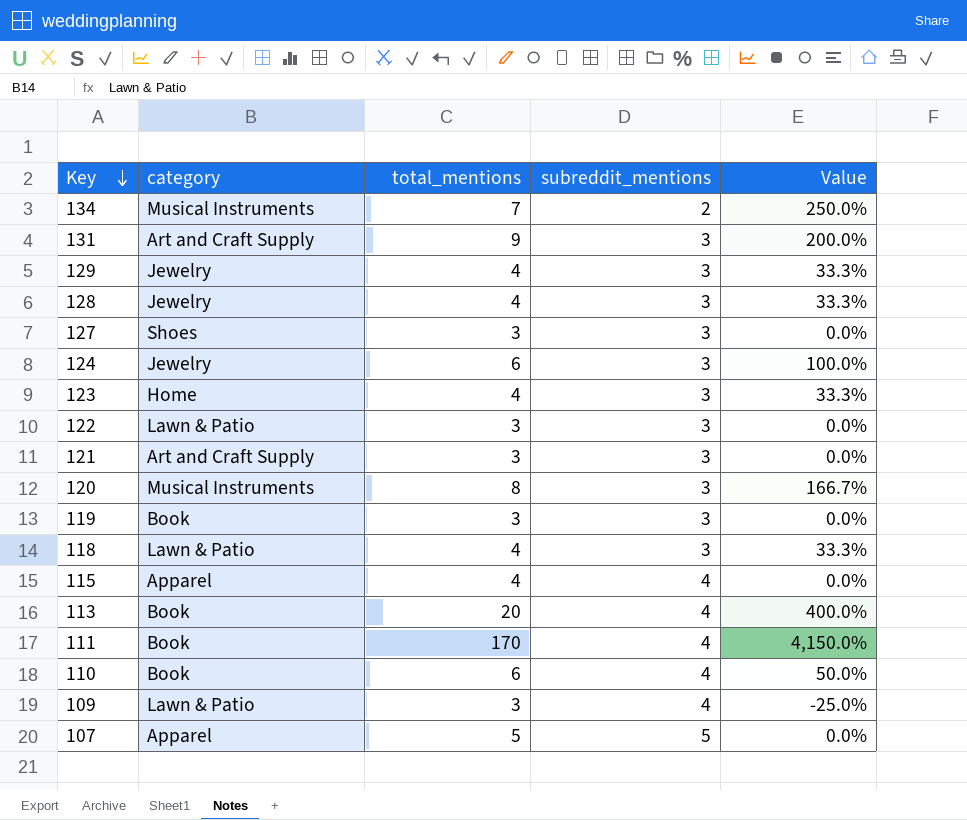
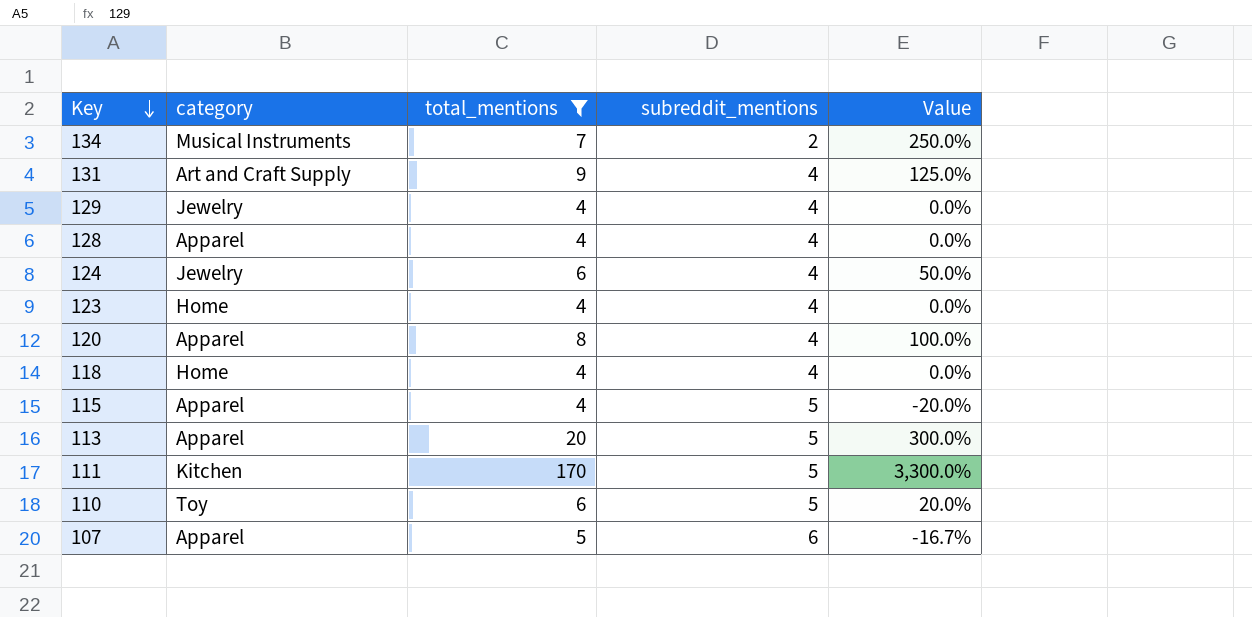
filter: none -> total_mentions != 3
131 | subreddit_mentions: 3 -> 4
131 | Value: 200.0% -> 125.0%
129 | subreddit_mentions: 3 -> 4
129 | Value: 33.3% -> 0.0%
128 | category: Jewelry -> Apparel
128 | subreddit_mentions: 3 -> 4
128 | Value: 33.3% -> 0.0%
124 | subreddit_mentions: 3 -> 4
124 | Value: 100.0% -> 50.0%
123 | subreddit_mentions: 3 -> 4
123 | Value: 33.3% -> 0.0%
120 | category: Musical Instruments -> Apparel
120 | subreddit_mentions: 3 -> 4
120 | Value: 166.7% -> 100.0%
118 | category: Lawn & Patio -> Home
118 | subreddit_mentions: 3 -> 4
118 | Value: 33.3% -> 0.0%
115 | subreddit_mentions: 4 -> 5
115 | Value: 0.0% -> -20.0%
113 | category: Book -> Apparel
113 | subreddit_mentions: 4 -> 5
113 | Value: 400.0% -> 300.0%
111 | category: Book -> Kitchen
111 | subreddit_mentions: 4 -> 5
111 | Value: 4,150.0% -> 3,300.0%
110 | category: Book -> Toy
110 | subreddit_mentions: 4 -> 5
110 | Value: 50.0% -> 20.0%
107 | subreddit_mentions: 5 -> 6
107 | Value: 0.0% -> -16.7%

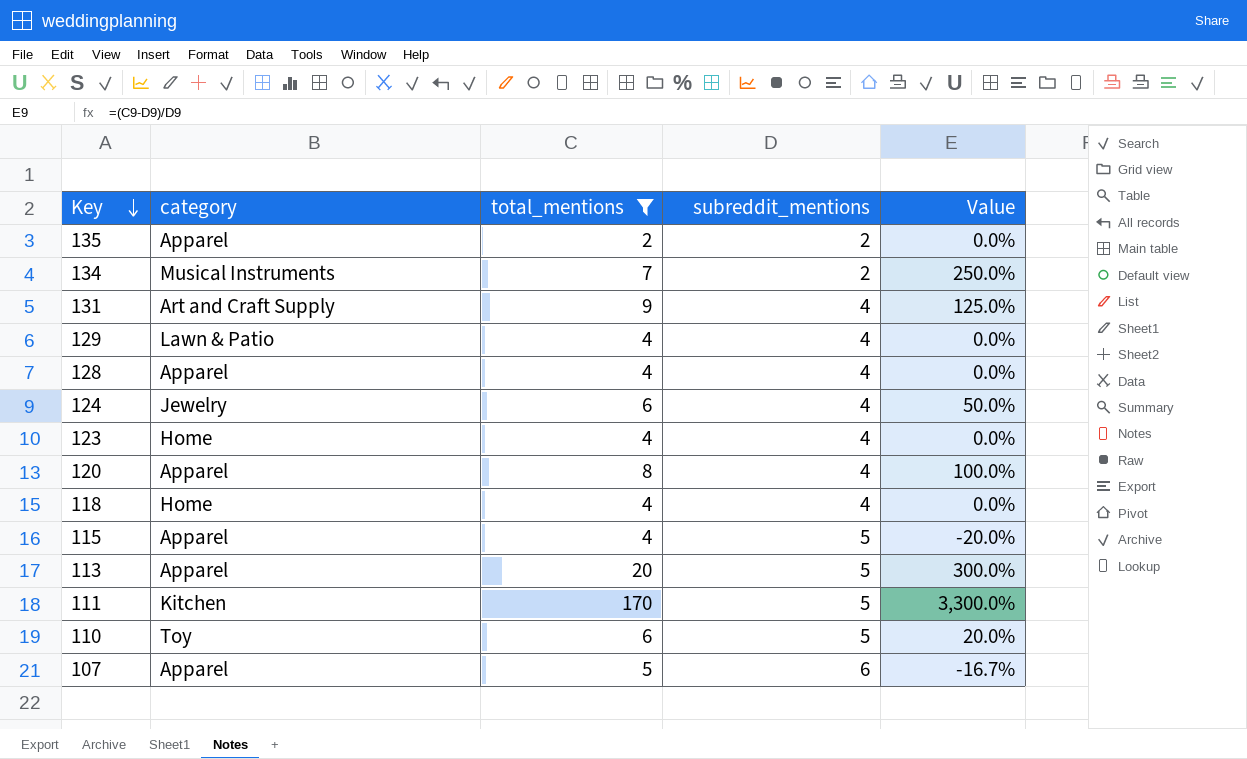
row 135: none -> Apparel | 2 | 2 | 0.0%
129 | category: Jewelry -> Lawn & Patio

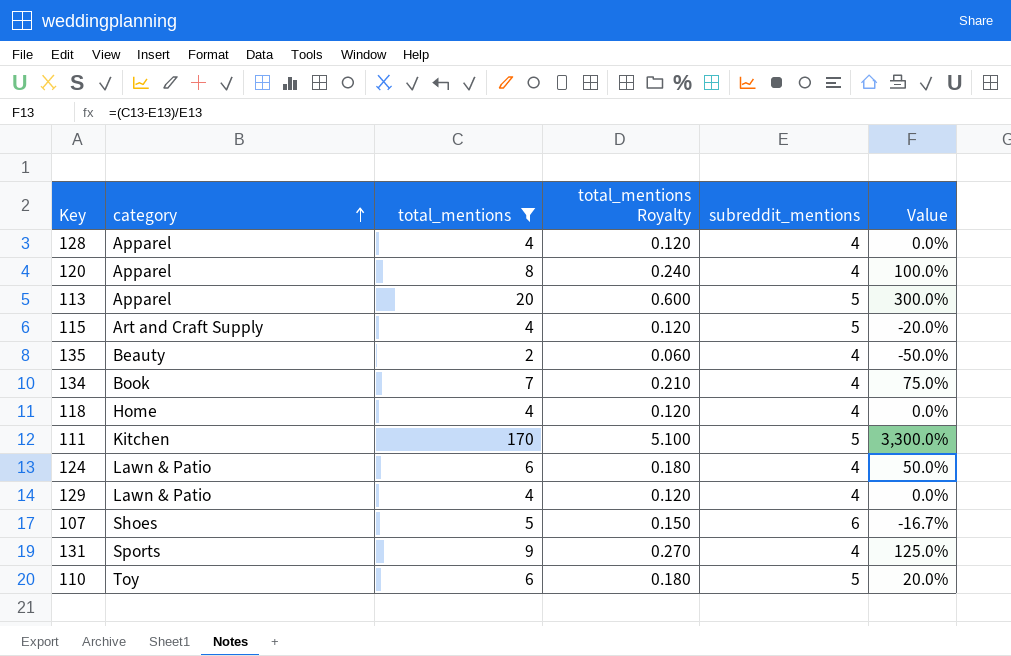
row order: Key descending -> category ascending
column total_mentions Royalty | formula: none -> [total_mentions] * 0.03
row 123: Home | 4 | 4 | 0.0% -> none
115 | category: Apparel -> Art and Craft Supply
135 | category: Apparel -> Beauty
135 | subreddit_mentions: 2 -> 4
135 | Value: 0.0% -> -50.0%
134 | category: Musical Instruments -> Book
134 | subreddit_mentions: 2 -> 4
134 | Value: 250.0% -> 75.0%
124 | category: Jewelry -> Lawn & Patio
107 | category: Apparel -> Shoes
131 | category: Art and Craft Supply -> Sports

